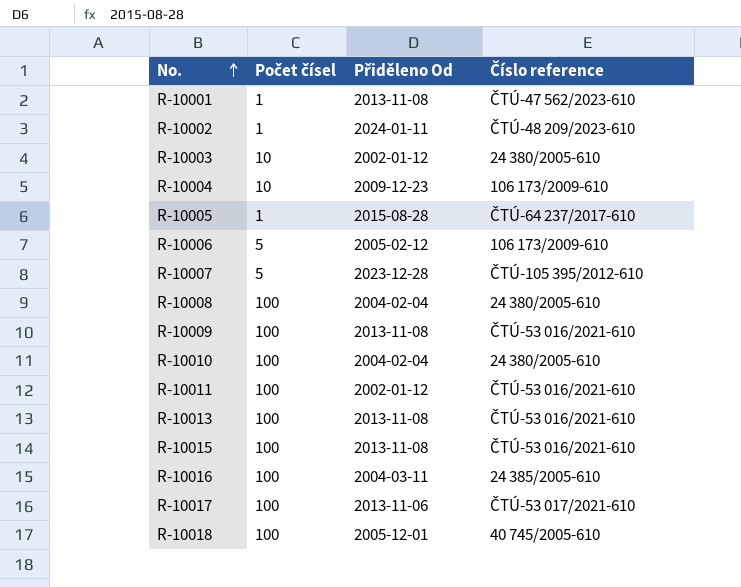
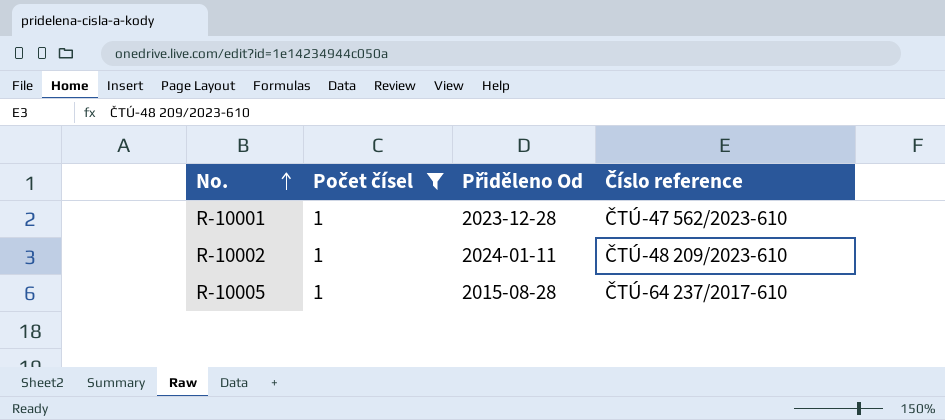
filter: none -> Počet čísel = 1
R-10001 | Přiděleno Od: 2013-11-08 -> 2023-12-28

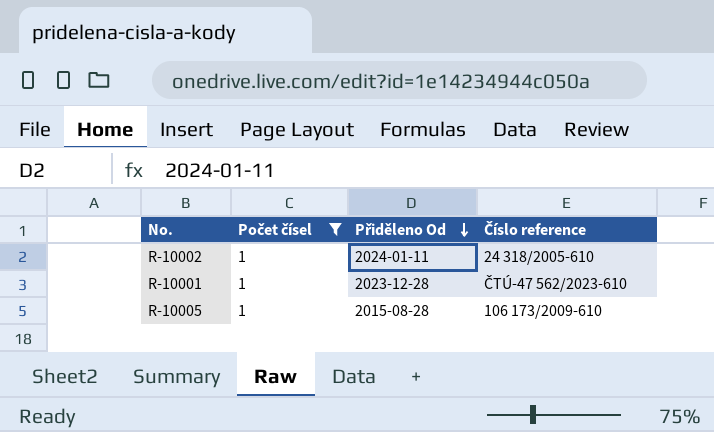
row order: No. ascending -> Přiděleno Od descending
R-10002 | Číslo reference: ČTÚ-48 209/2023-610 -> 24 318/2005-610
R-10005 | Číslo reference: ČTÚ-64 237/2017-610 -> 106 173/2009-610

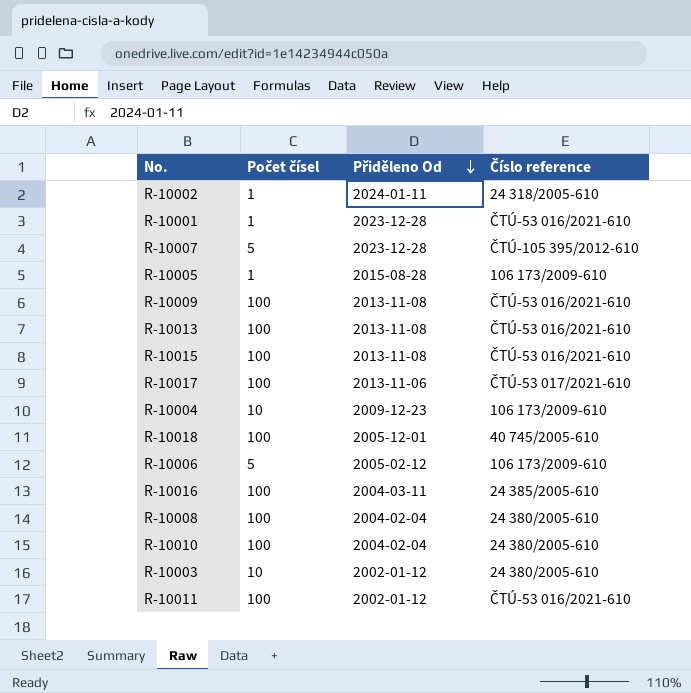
filter: Počet čísel = 1 -> none
R-10001 | Číslo reference: ČTÚ-47 562/2023-610 -> ČTÚ-53 016/2021-610

